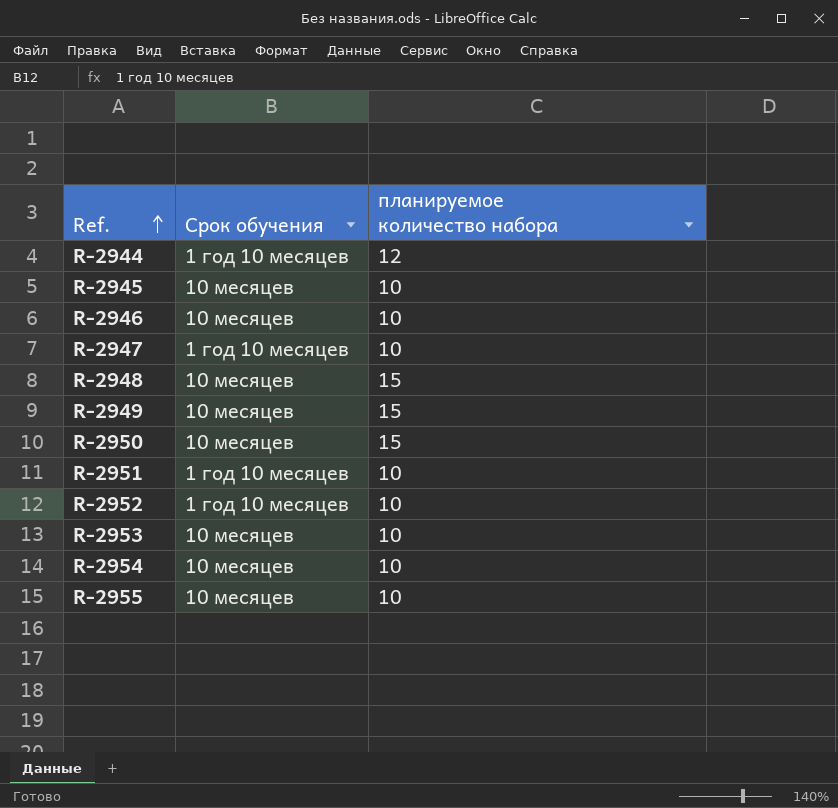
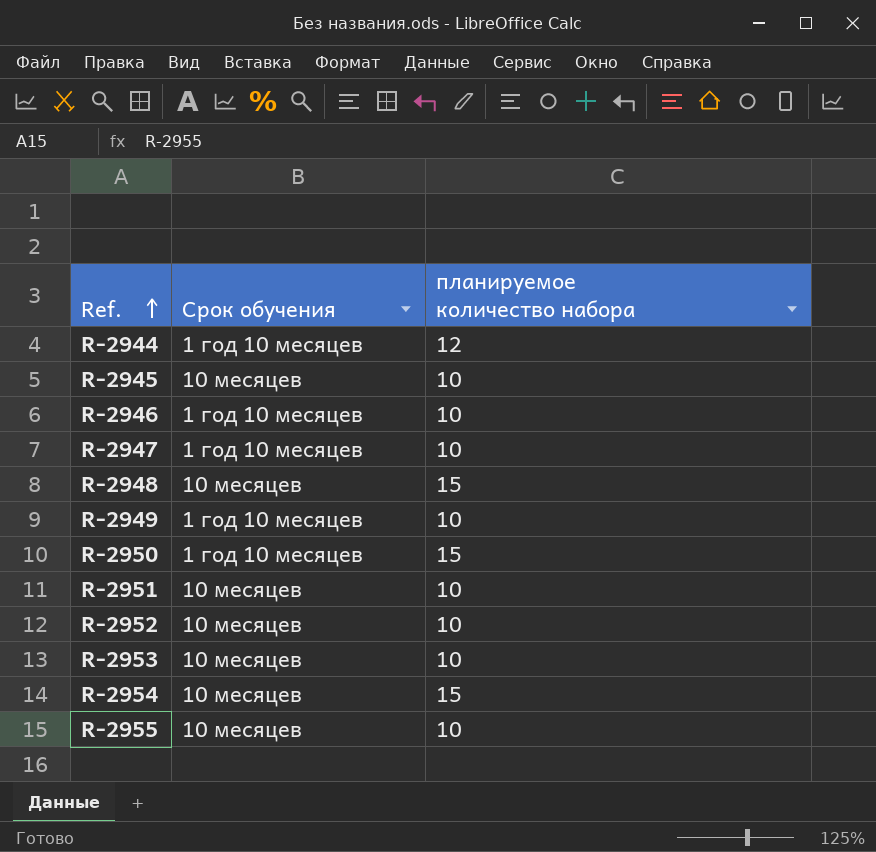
R-2946 | Срок обучения: 10 месяцев -> 1 год 10 месяцев
R-2949 | Срок обучения: 10 месяцев -> 1 год 10 месяцев
R-2949 | планируемое количество набора: 15 -> 10
R-2950 | Срок обучения: 10 месяцев -> 1 год 10 месяцев
R-2951 | Срок обучения: 1 год 10 месяцев -> 10 месяцев
R-2952 | Срок обучения: 1 год 10 месяцев -> 10 месяцев
R-2954 | планируемое количество набора: 10 -> 15

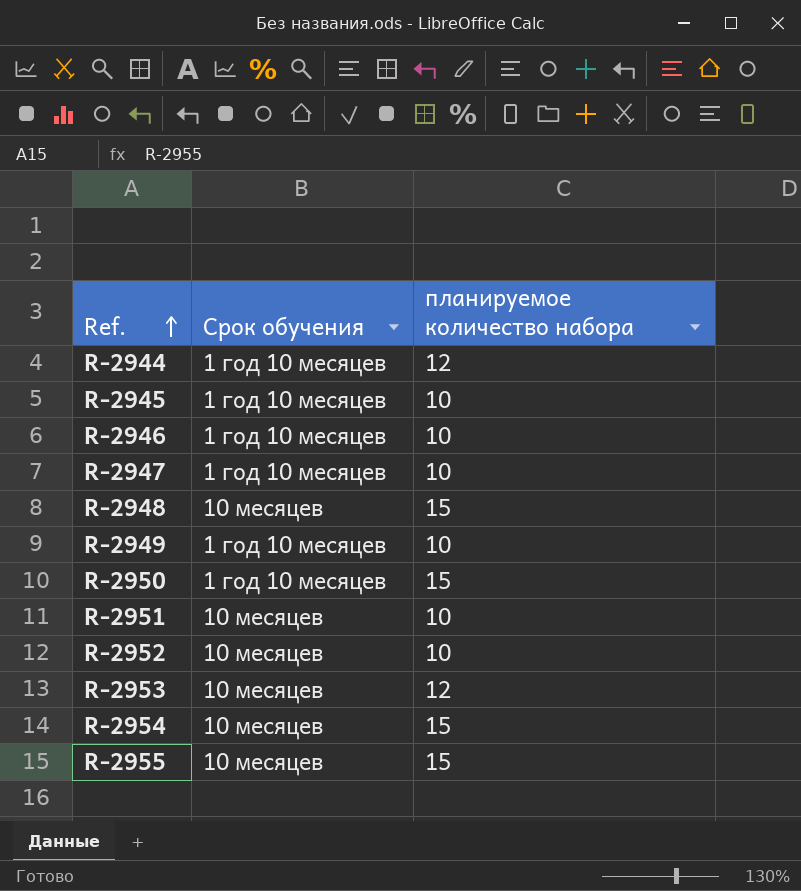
R-2945 | Срок обучения: 10 месяцев -> 1 год 10 месяцев
R-2953 | планируемое количество набора: 10 -> 12
R-2955 | планируемое количество набора: 10 -> 15

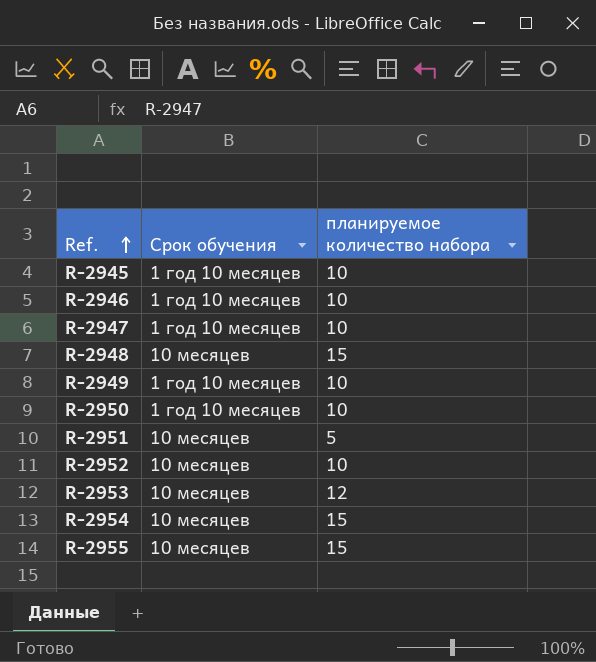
row R-2944: 1 год 10 месяцев | 12 -> none
R-2950 | планируемое количество набора: 15 -> 10
R-2951 | планируемое количество набора: 10 -> 5

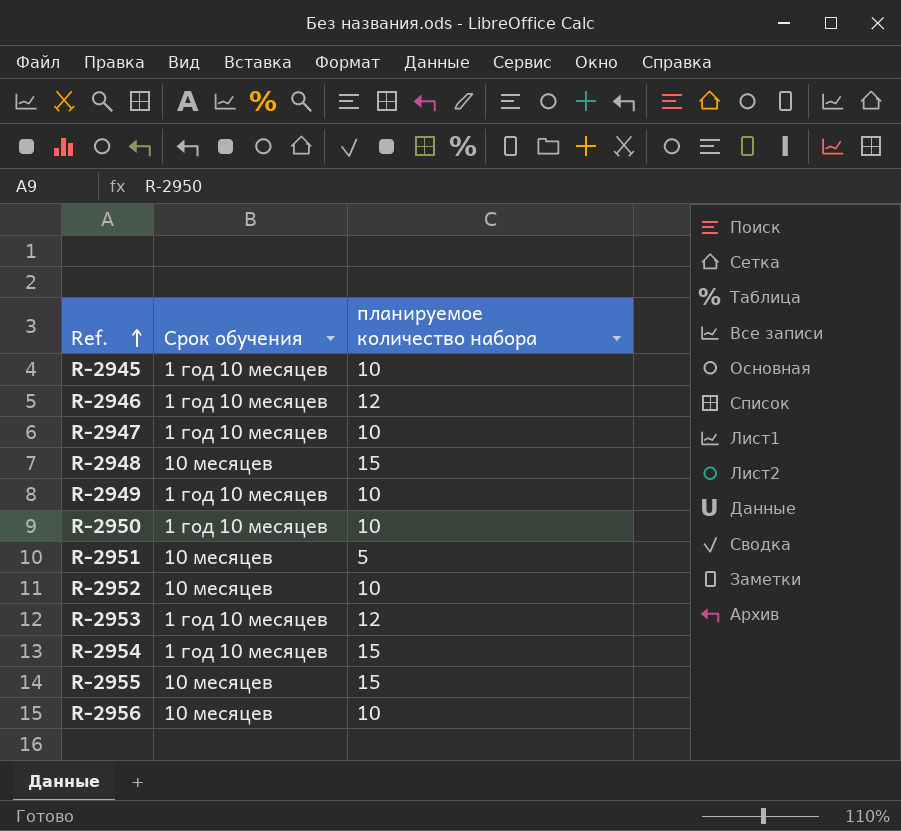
R-2946 | планируемое количество набора: 10 -> 12
R-2953 | Срок обучения: 10 месяцев -> 1 год 10 месяцев
R-2954 | Срок обучения: 10 месяцев -> 1 год 10 месяцев
row R-2956: none -> 10 месяцев | 10

